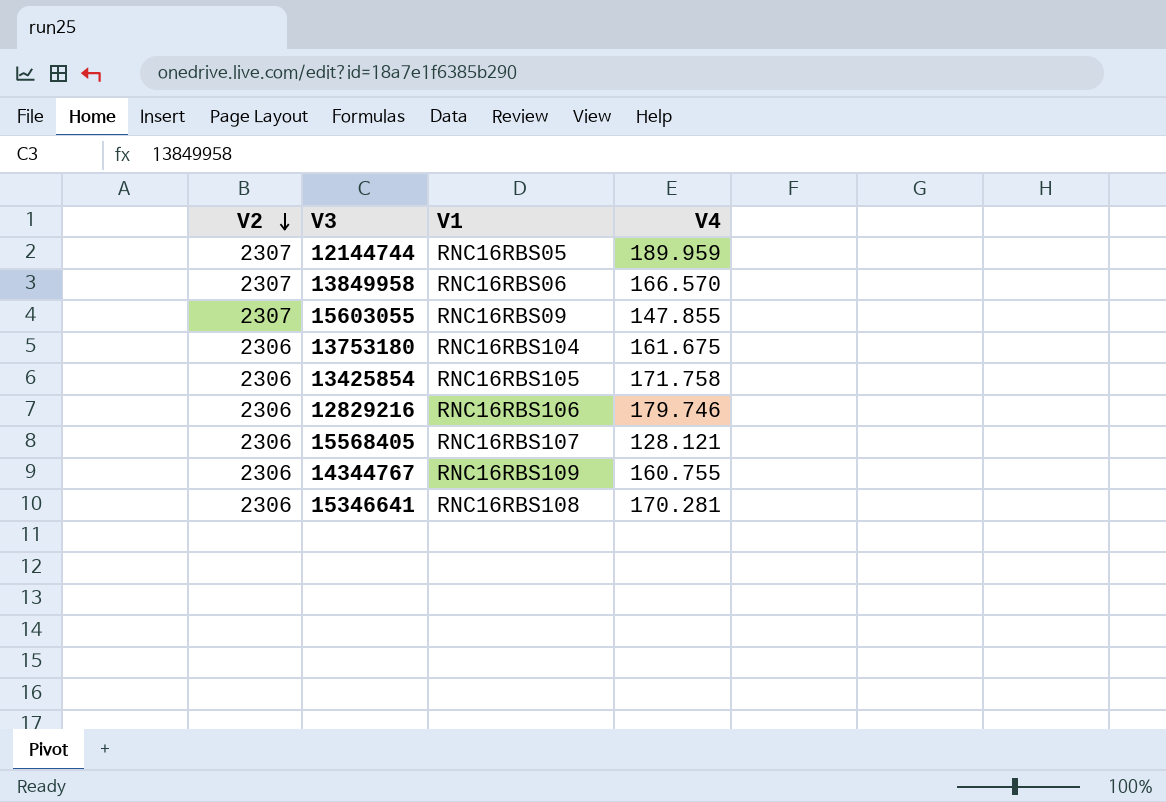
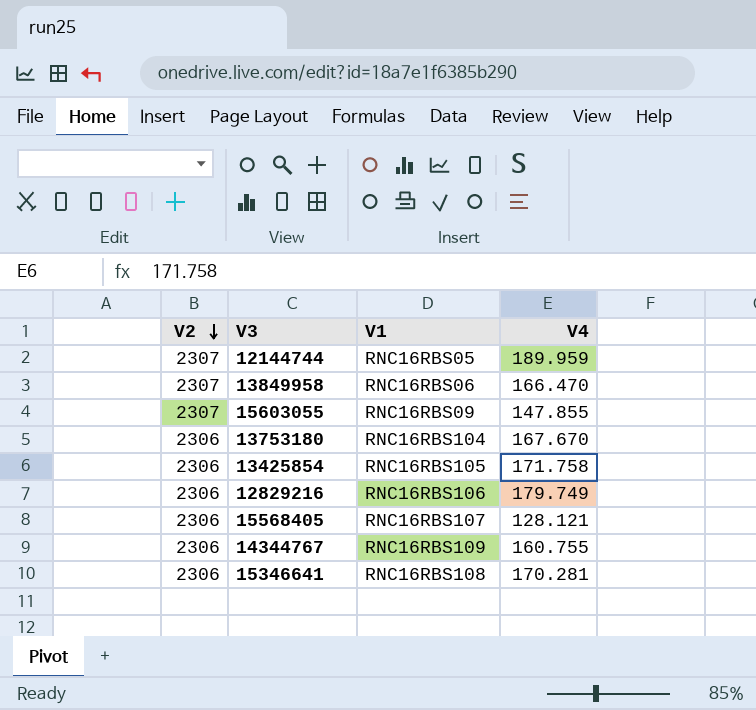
13849958 | V4: 166.570 -> 166.470
13753180 | V4: 161.675 -> 167.670
12829216 | V4: 179.746 -> 179.749

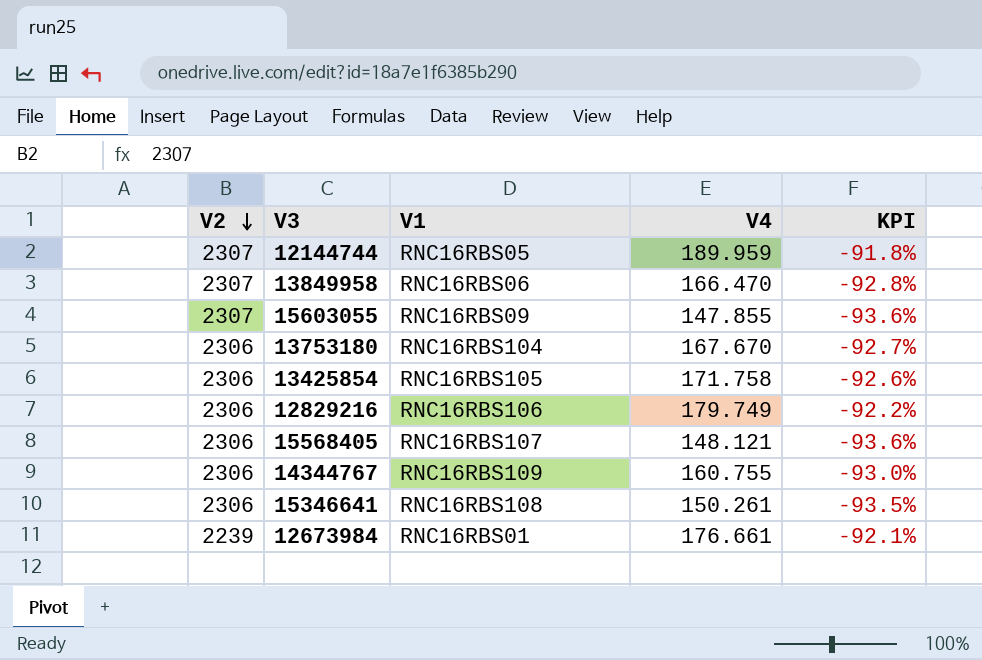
column KPI | formula: none -> ([V4] - [V2]) / [V2]
15568405 | V4: 128.121 -> 148.121
15346641 | V4: 170.281 -> 150.261
row 12673984: none -> 2239 | RNC16RBS01 | 176.661 | -92.1%

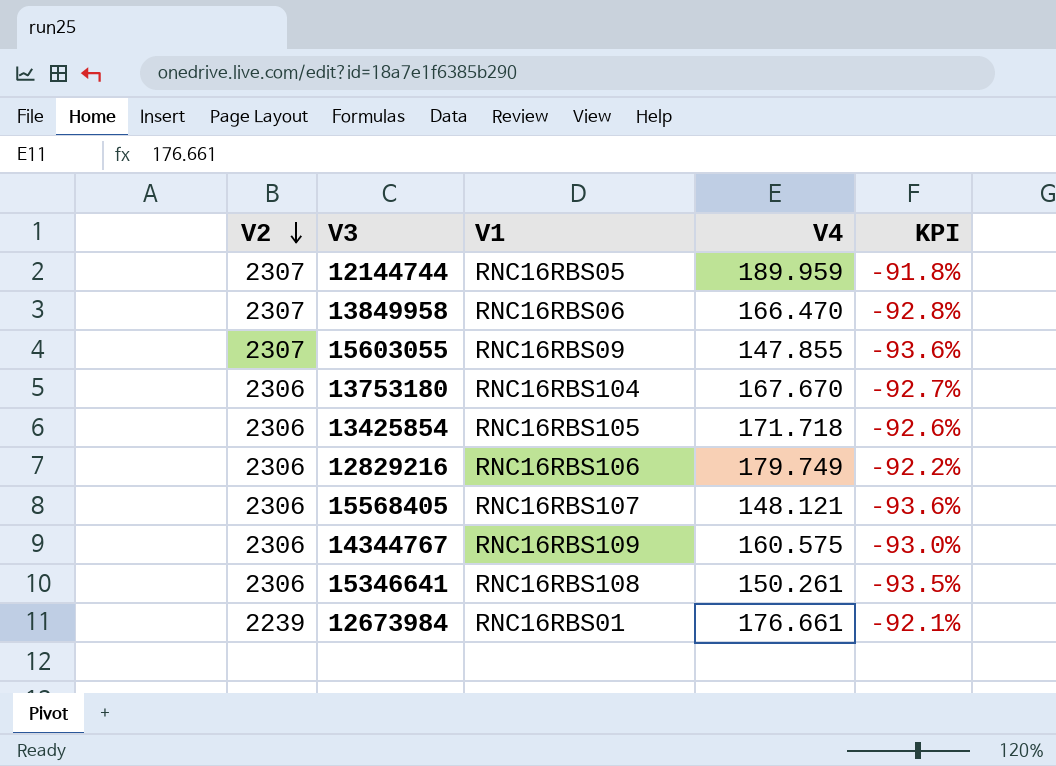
13425854 | V4: 171.758 -> 171.718
14344767 | V4: 160.755 -> 160.575

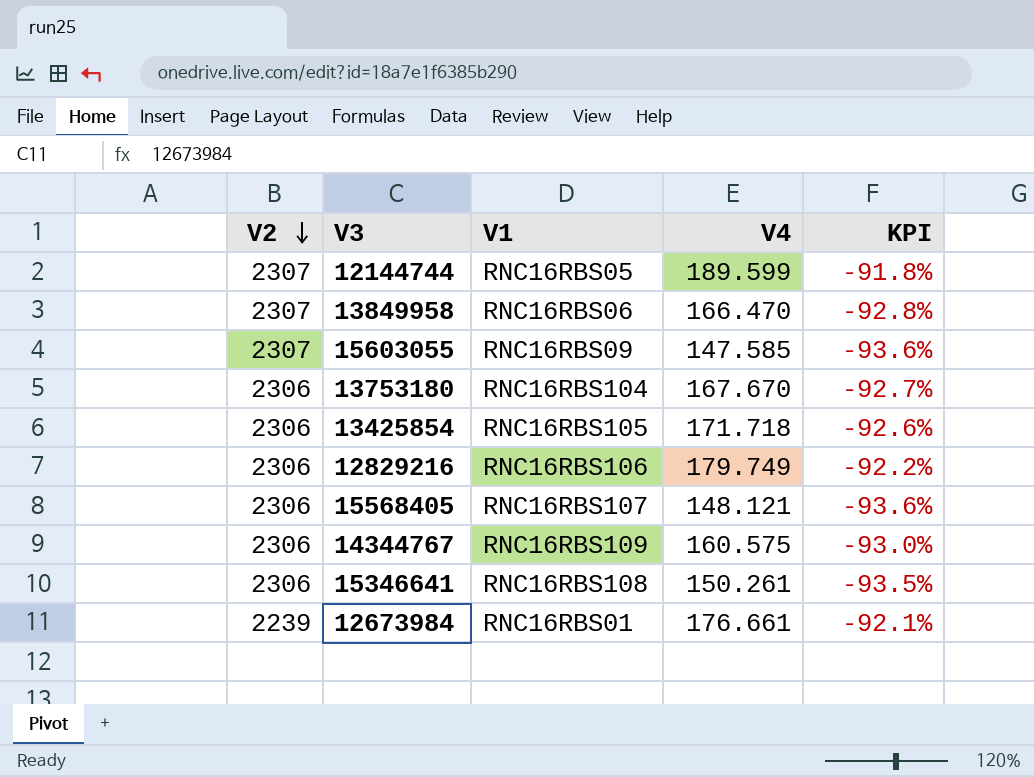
12144744 | V4: 189.959 -> 189.599
15603055 | V4: 147.855 -> 147.585

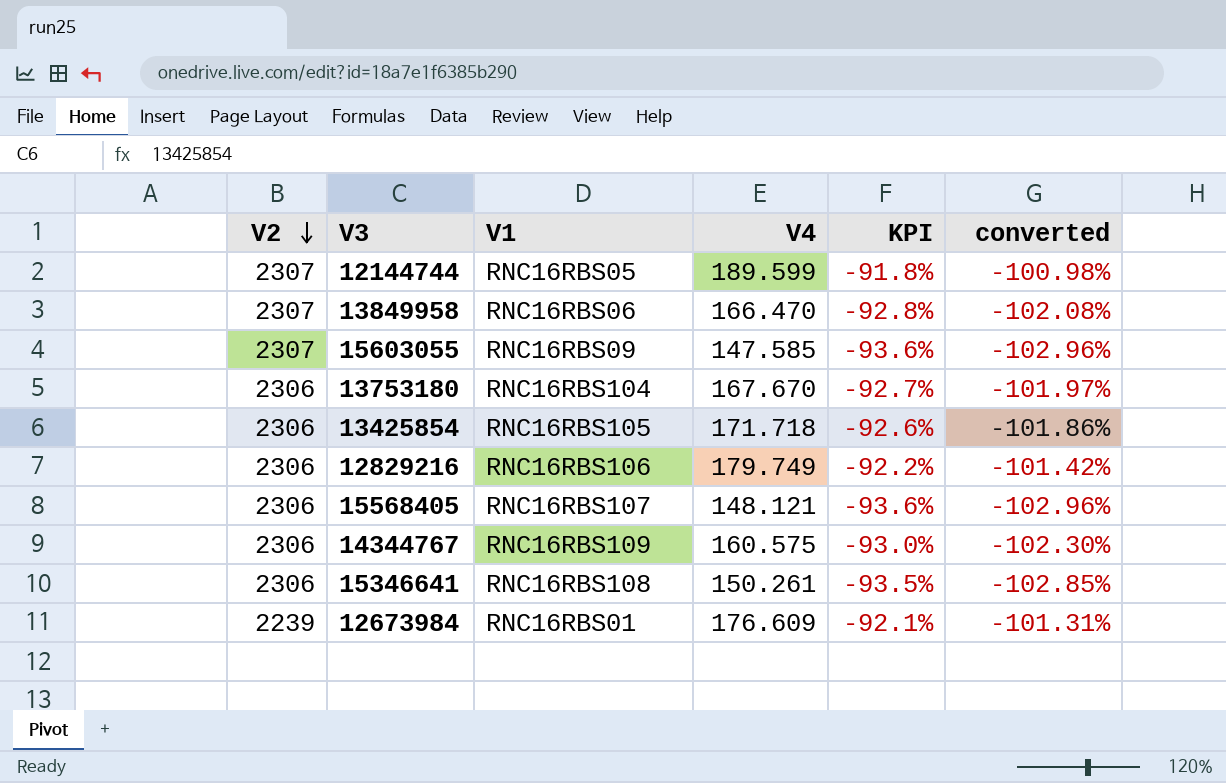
column converted | formula: none -> [KPI] * 1.1
12673984 | V4: 176.661 -> 176.609

